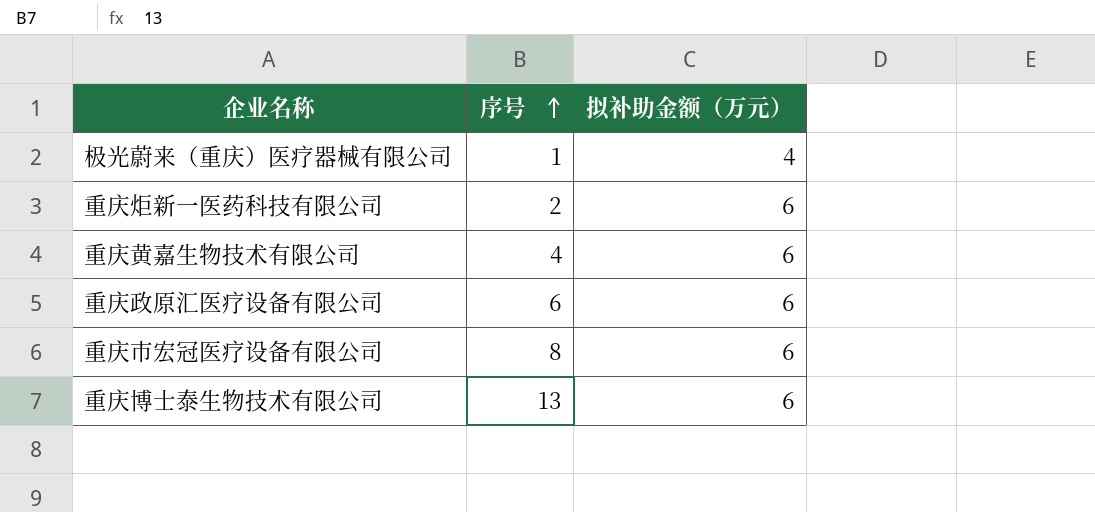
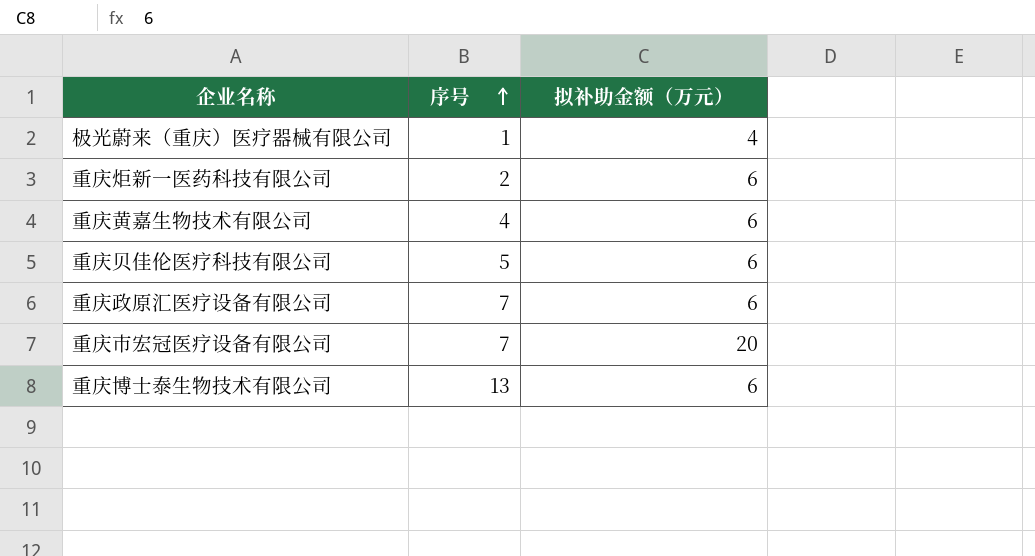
row 重庆贝佳伦医疗科技有限公司: none -> 5 | 6
重庆政原汇医疗设备有限公司 | 序号: 6 -> 7
重庆市宏冠医疗设备有限公司 | 序号: 8 -> 7
重庆市宏冠医疗设备有限公司 | 拟补助金额（万元）: 6 -> 20

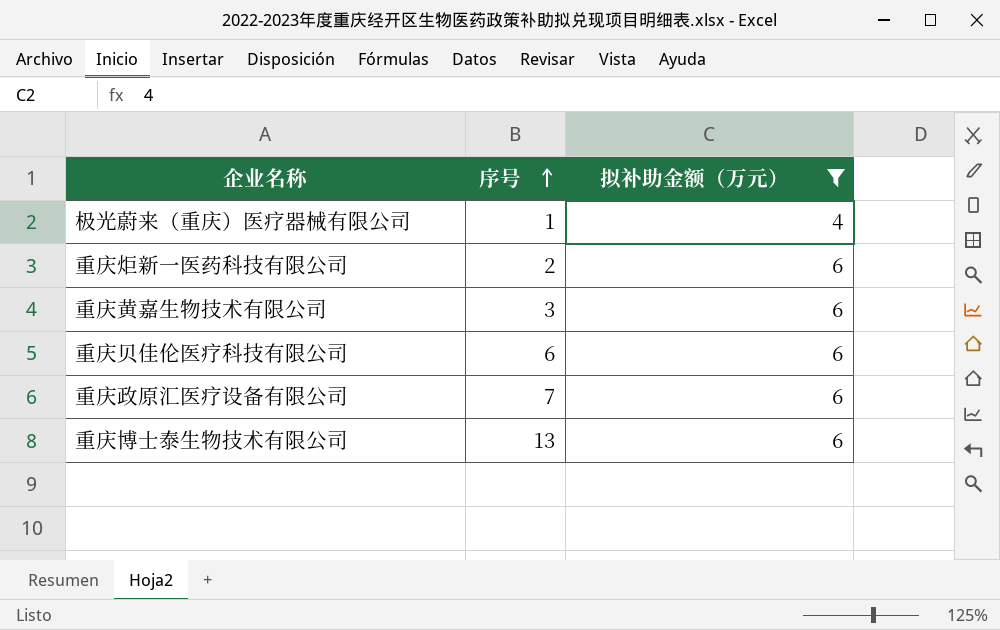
filter: none -> 拟补助金额（万元） != 20
重庆黄嘉生物技术有限公司 | 序号: 4 -> 3
重庆贝佳伦医疗科技有限公司 | 序号: 5 -> 6

